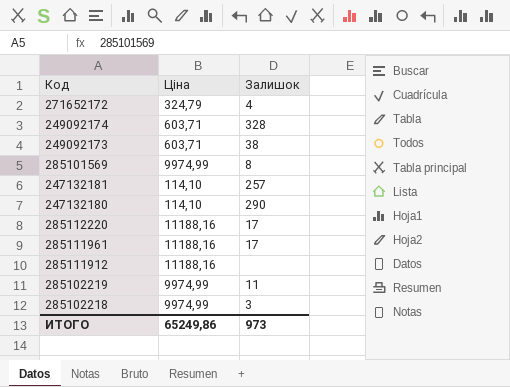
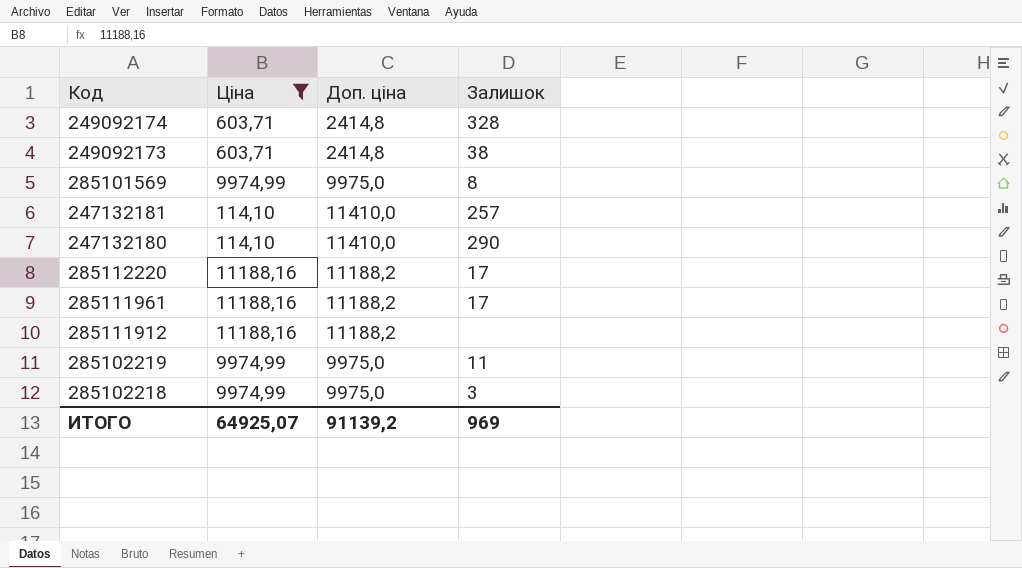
filter: none -> Ціна != 324,79
column Доп. ціна | position: none -> 3
ИТОГО | Ціна: 65249,86 -> 64925,07
ИТОГО | Залишок: 973 -> 969

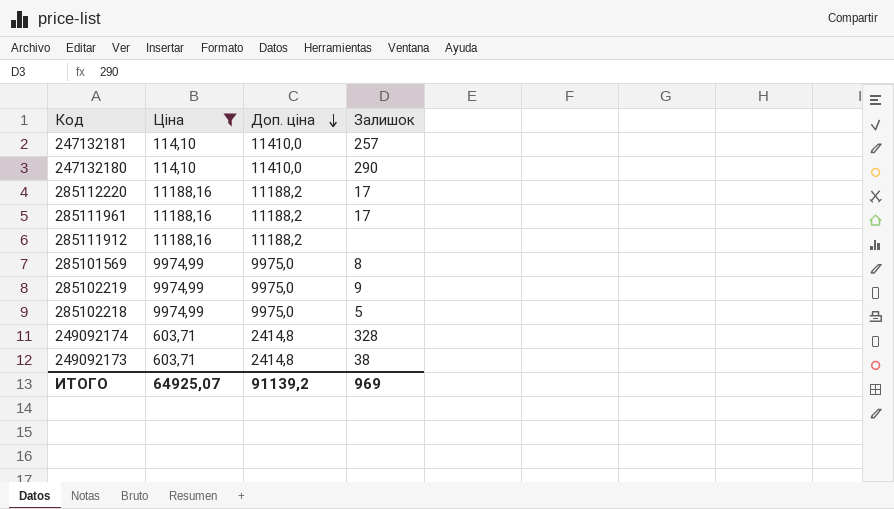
row order: none -> Доп. ціна descending
285102219 | Залишок: 11 -> 9
285102218 | Залишок: 3 -> 5

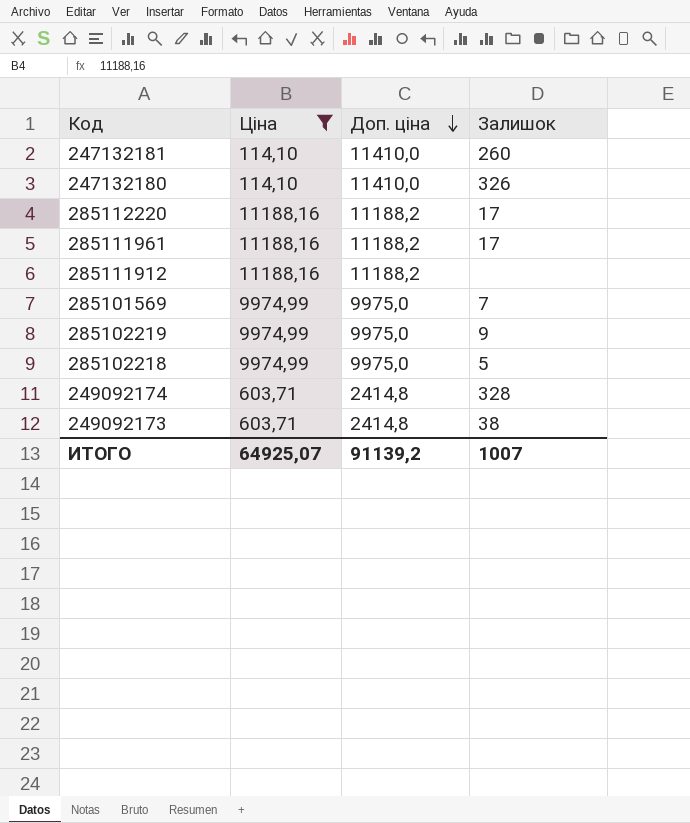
247132181 | Залишок: 257 -> 260
247132180 | Залишок: 290 -> 326
285101569 | Залишок: 8 -> 7
ИТОГО | Залишок: 969 -> 1007

